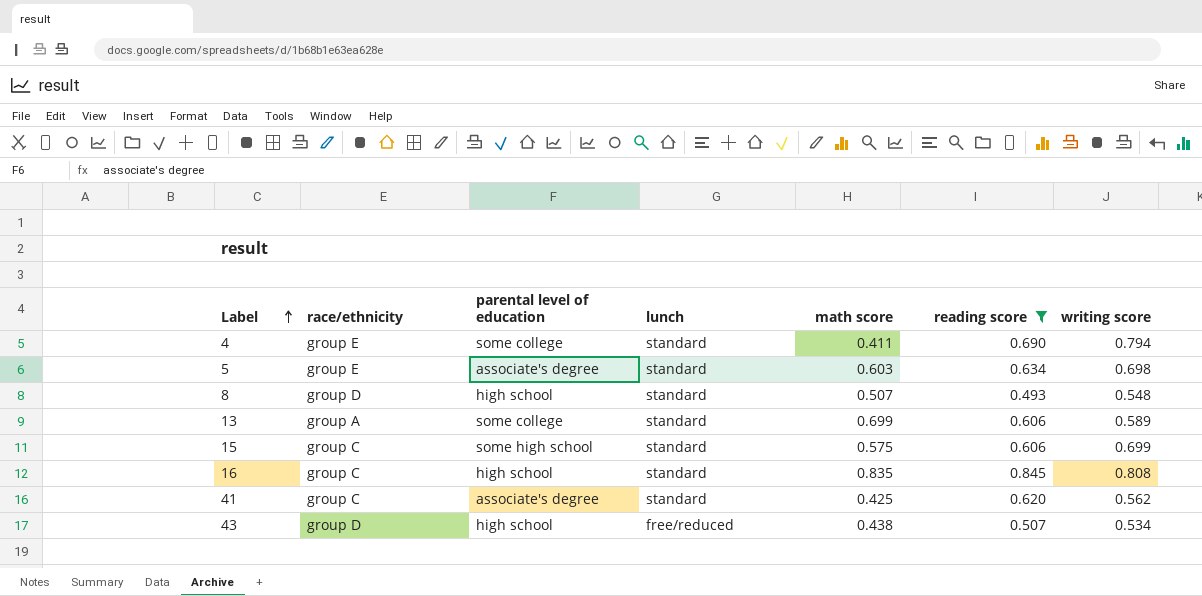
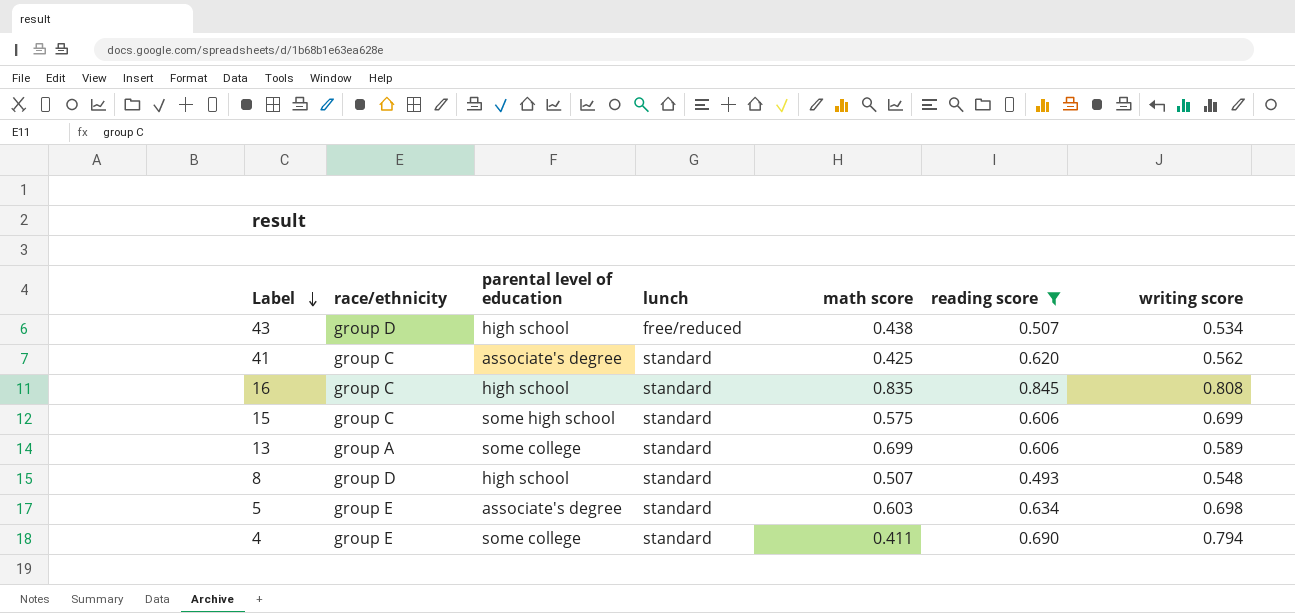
row order: Label ascending -> Label descending

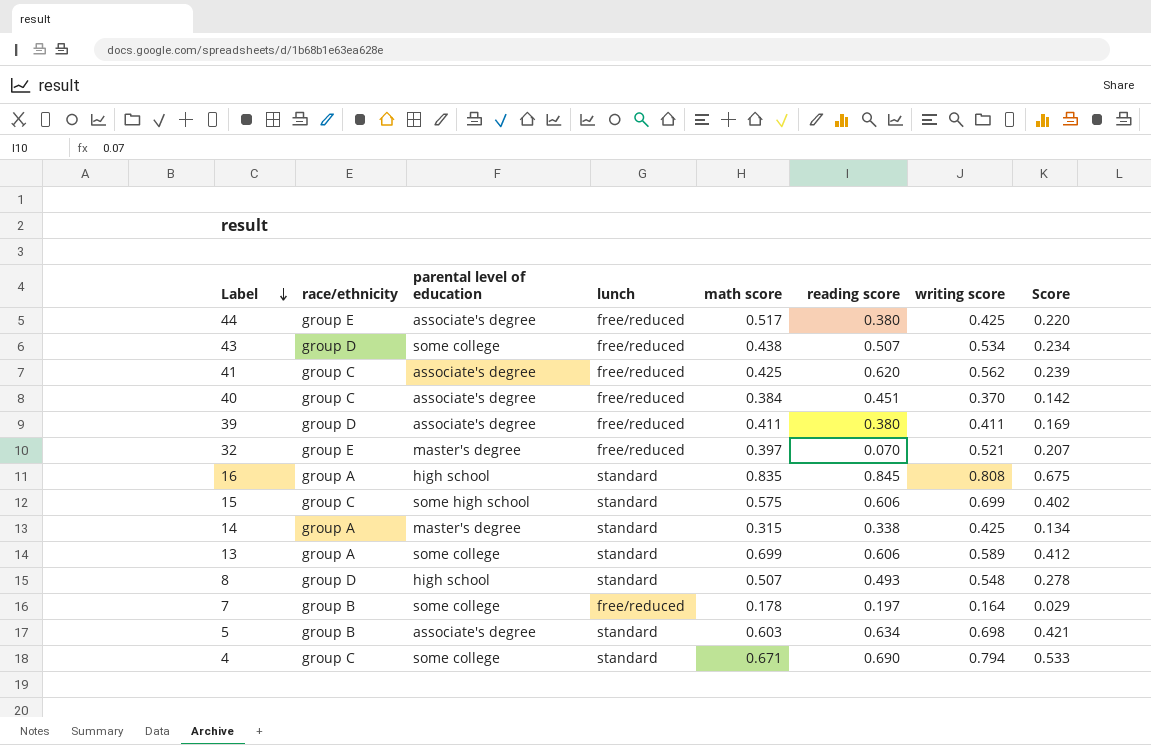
filter: reading score >= 0.493 -> none
column Score | formula: none -> [math score] * [writing score]
43 | parental level of education: high school -> some college
41 | lunch: standard -> free/reduced
16 | race/ethnicity: group C -> group A
5 | race/ethnicity: group E -> group B
4 | race/ethnicity: group E -> group C
4 | math score: 0.411 -> 0.671

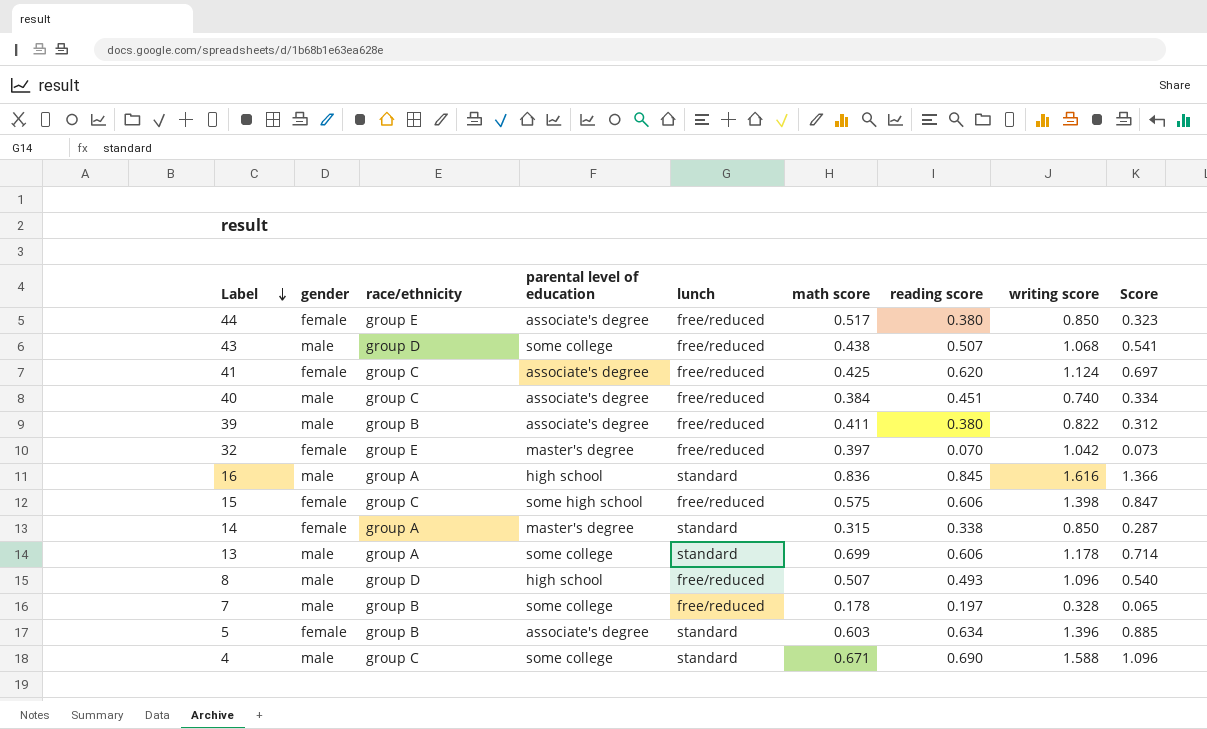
column gender | position: none -> 2
column Score | formula: [math score] * [writing score] -> [reading score] * [writing score]
44 | writing score: 0.425 -> 0.850
43 | writing score: 0.534 -> 1.068
41 | writing score: 0.562 -> 1.124
40 | writing score: 0.370 -> 0.740
39 | race/ethnicity: group D -> group B
39 | writing score: 0.411 -> 0.822
32 | writing score: 0.521 -> 1.042
16 | math score: 0.835 -> 0.836
16 | writing score: 0.808 -> 1.616
15 | lunch: standard -> free/reduced
15 | writing score: 0.699 -> 1.398
14 | writing score: 0.425 -> 0.850
13 | writing score: 0.589 -> 1.178
8 | lunch: standard -> free/reduced
8 | writing score: 0.548 -> 1.096
7 | writing score: 0.164 -> 0.328
5 | writing score: 0.698 -> 1.396
4 | writing score: 0.794 -> 1.588

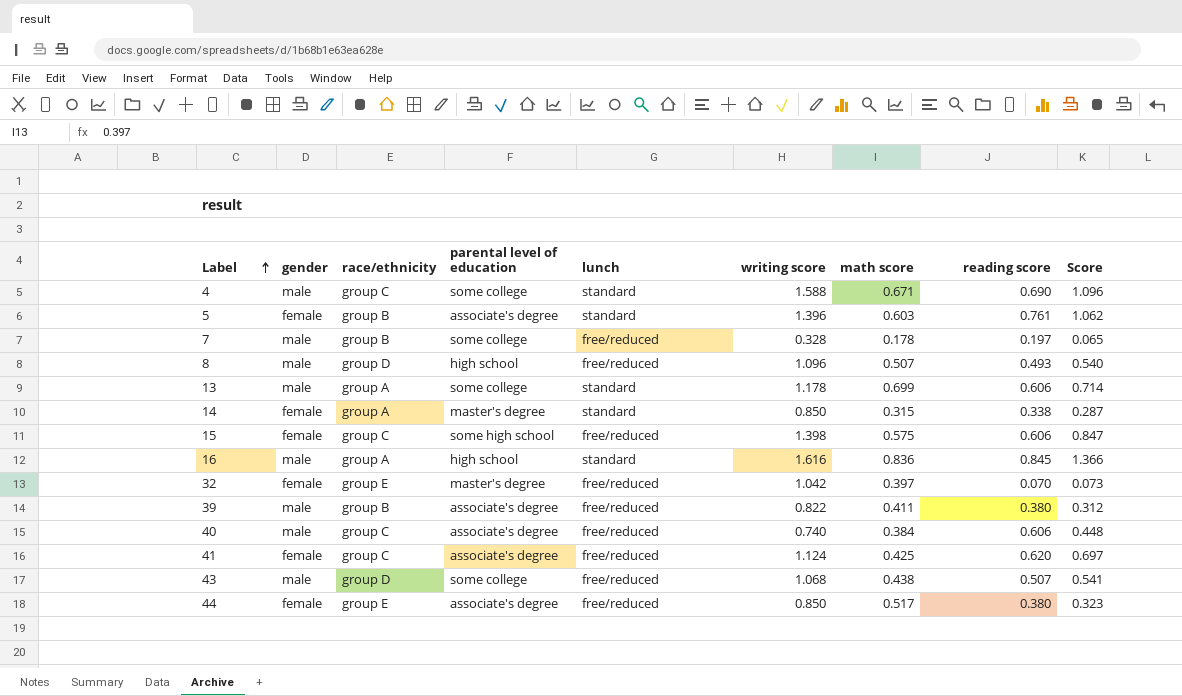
row order: Label descending -> Label ascending
column writing score | position: 8 -> 6
5 | reading score: 0.634 -> 0.761
5 | Score: 0.885 -> 1.062
40 | reading score: 0.451 -> 0.606
40 | Score: 0.334 -> 0.448

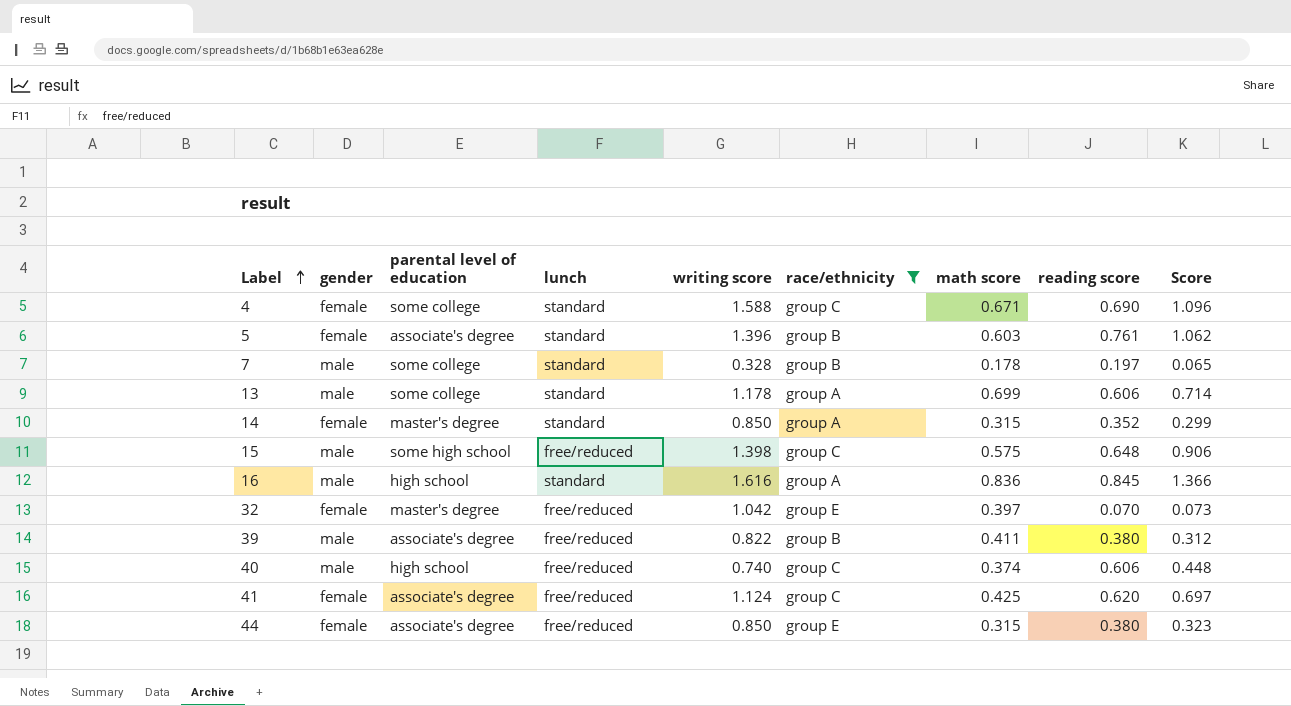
filter: none -> race/ethnicity != group D
column race/ethnicity | position: 3 -> 6
4 | gender: male -> female
7 | lunch: free/reduced -> standard
14 | reading score: 0.338 -> 0.352
14 | Score: 0.287 -> 0.299
15 | gender: female -> male
15 | reading score: 0.606 -> 0.648
15 | Score: 0.847 -> 0.906
40 | parental level of education: associate's degree -> high school
40 | math score: 0.384 -> 0.374
44 | math score: 0.517 -> 0.315

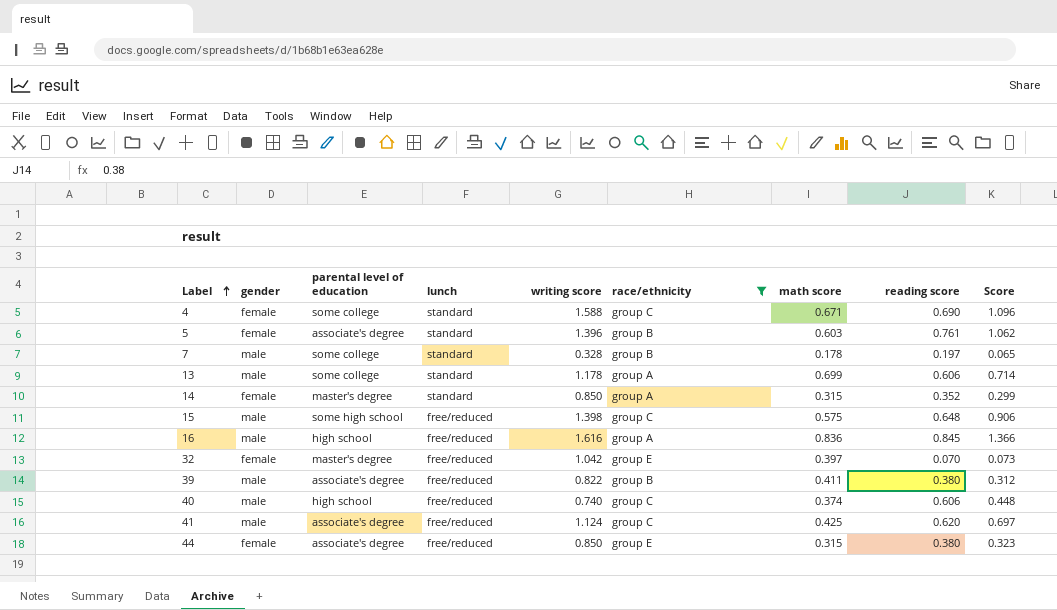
16 | lunch: standard -> free/reduced
41 | gender: female -> male

